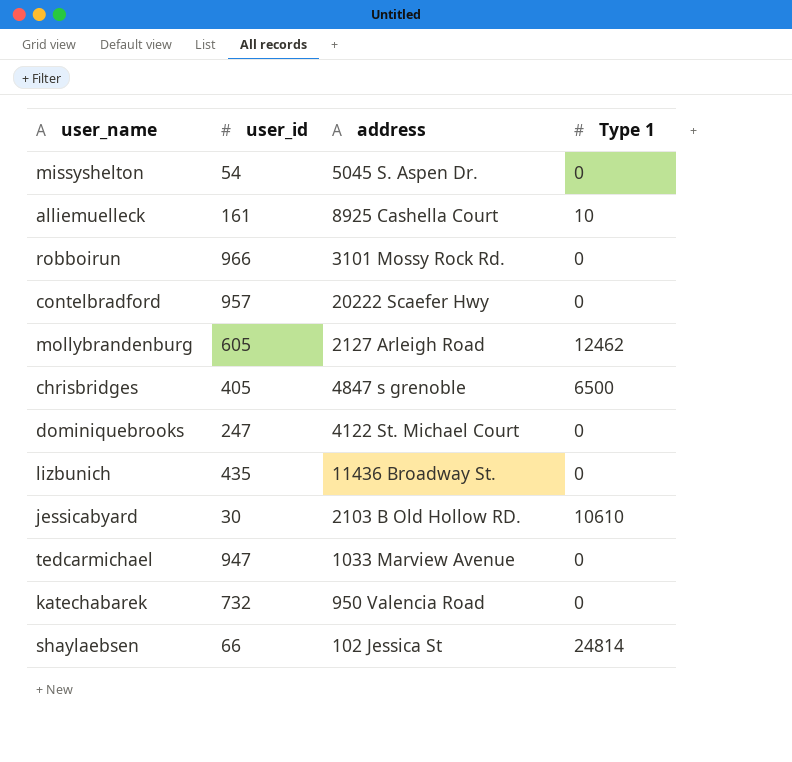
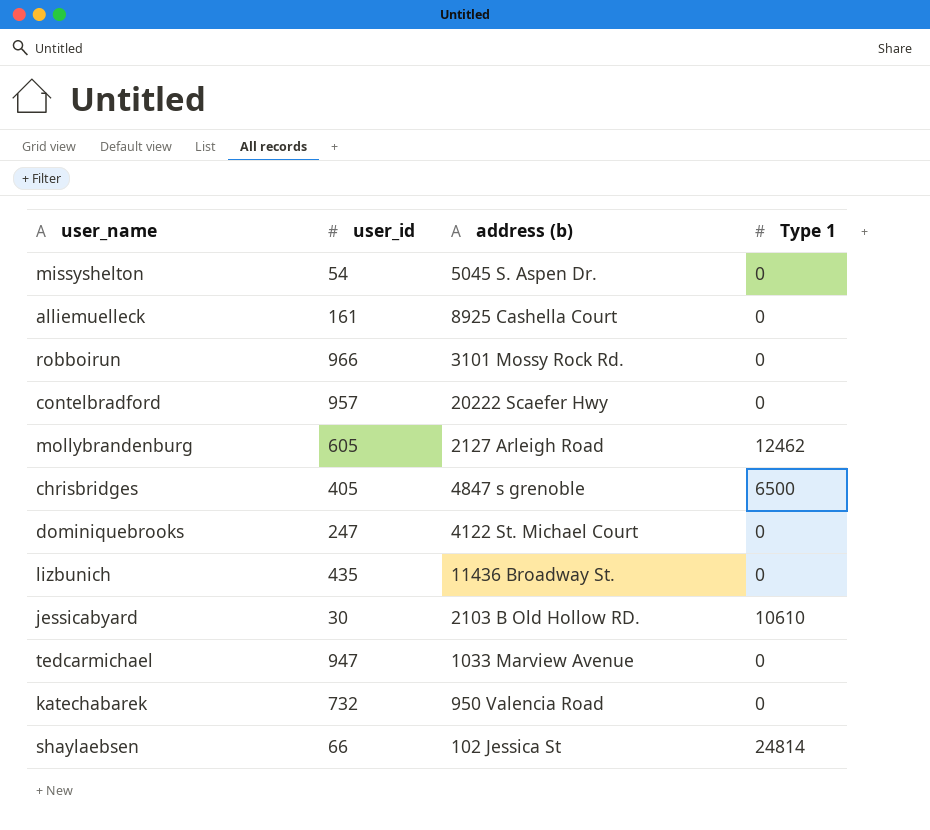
column name: address -> address (b)
alliemuelleck | Type 1: 10 -> 0

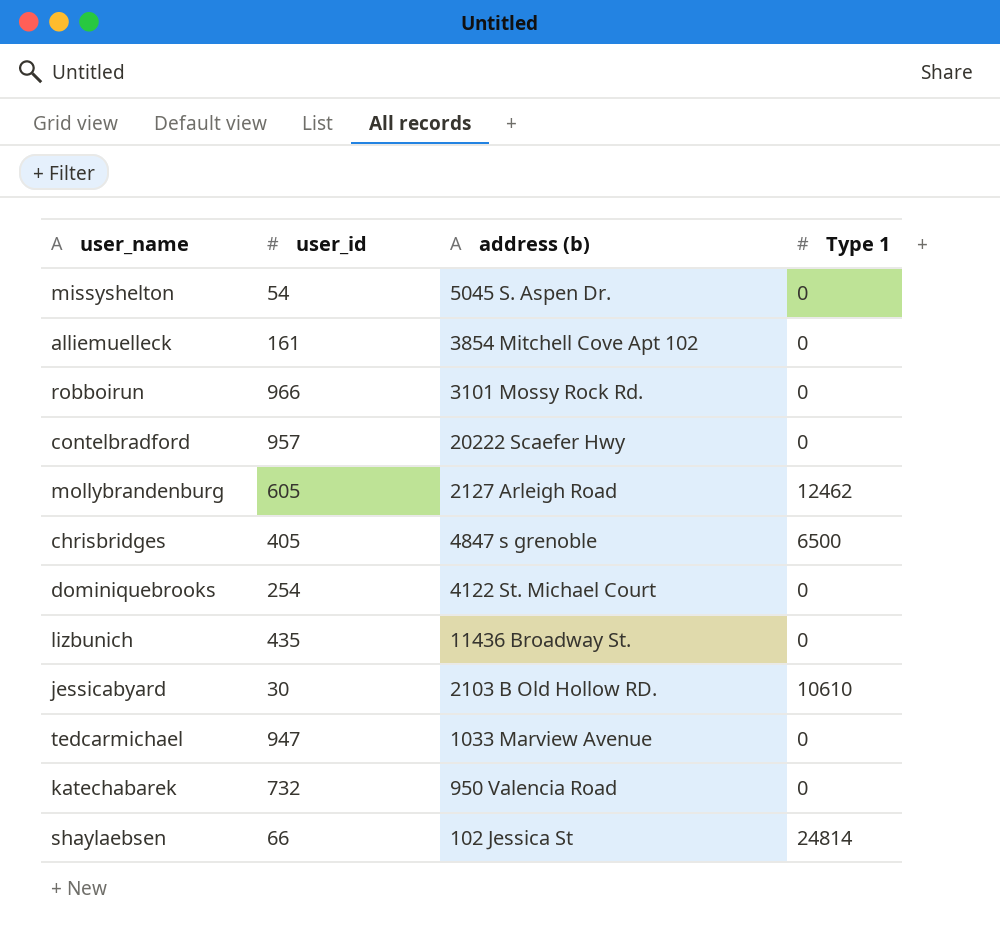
alliemuelleck | address (b): 8925 Cashella Court -> 3854 Mitchell Cove Apt 102
dominiquebrooks | user_id: 247 -> 254

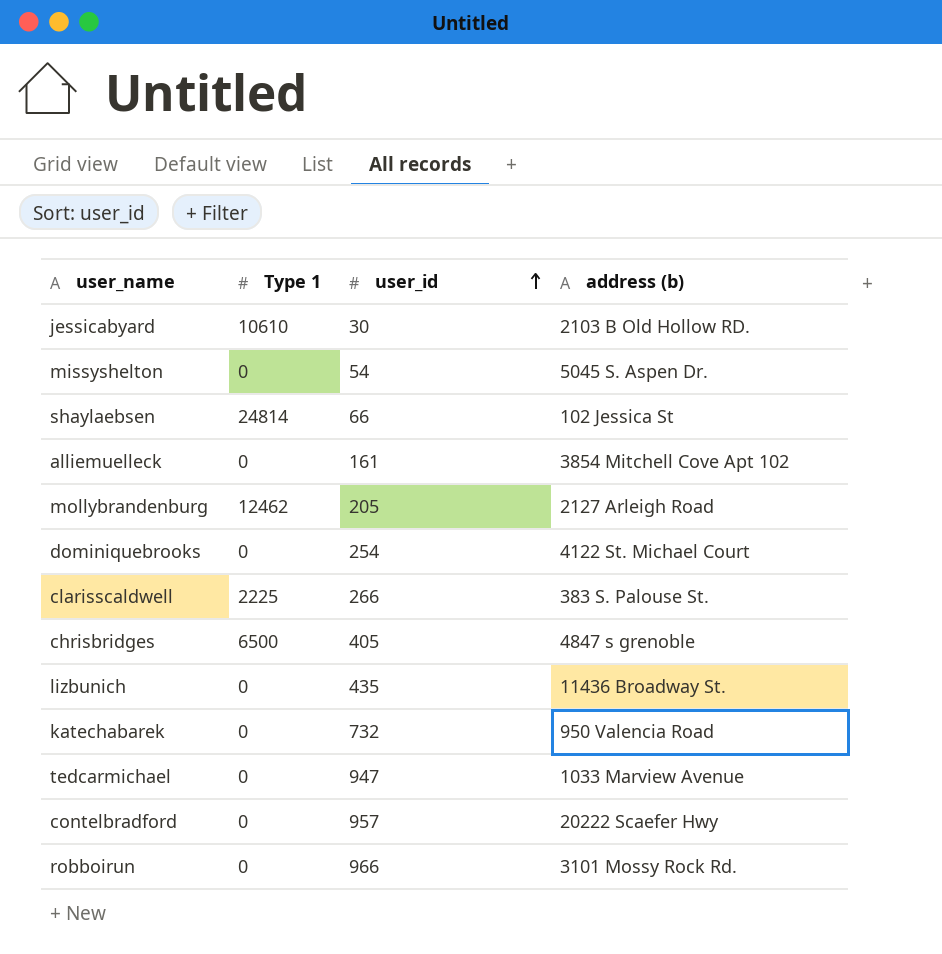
row order: none -> user_id ascending
column Type 1 | position: 4 -> 2
mollybrandenburg | user_id: 605 -> 205
row clarisscaldwell: none -> 2225 | 266 | 383 S. Palouse St.

